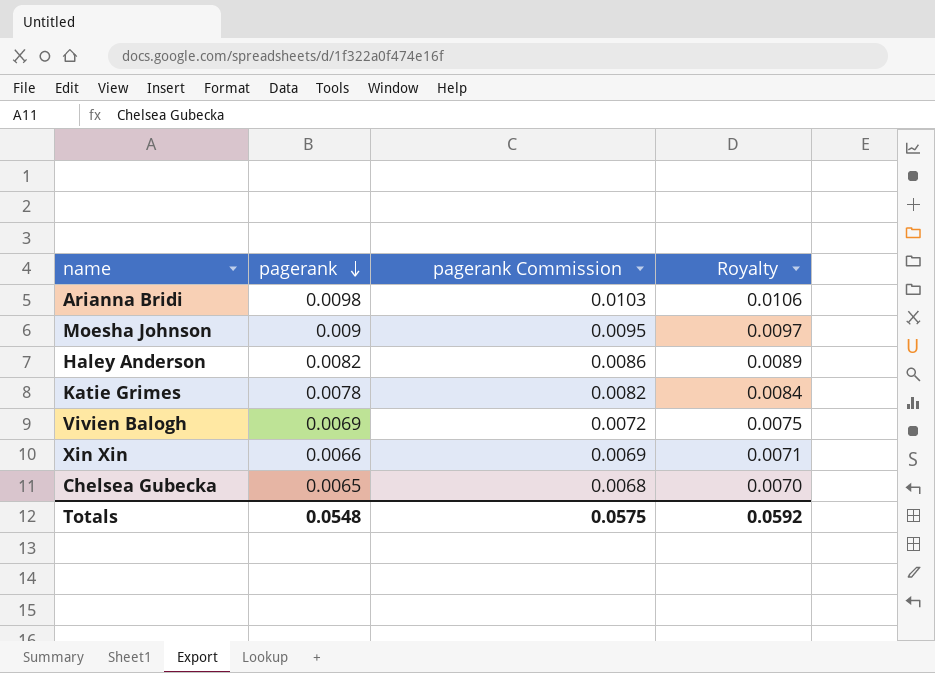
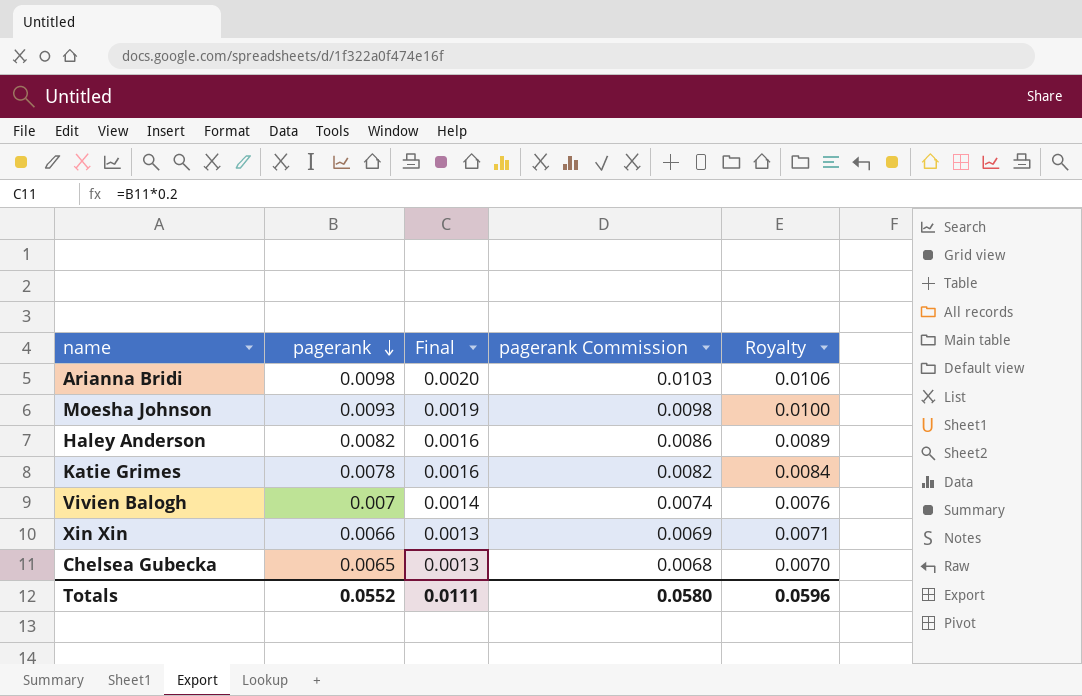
column Final | formula: none -> [pagerank] * 0.2
Moesha Johnson | pagerank: 0.009 -> 0.0093
Moesha Johnson | pagerank Commission: 0.0095 -> 0.0098
Moesha Johnson | Royalty: 0.0097 -> 0.0100
Vivien Balogh | pagerank: 0.0069 -> 0.007
Vivien Balogh | pagerank Commission: 0.0072 -> 0.0074
Vivien Balogh | Royalty: 0.0075 -> 0.0076
Totals | pagerank: 0.0548 -> 0.0552
Totals | pagerank Commission: 0.0575 -> 0.0580
Totals | Royalty: 0.0592 -> 0.0596

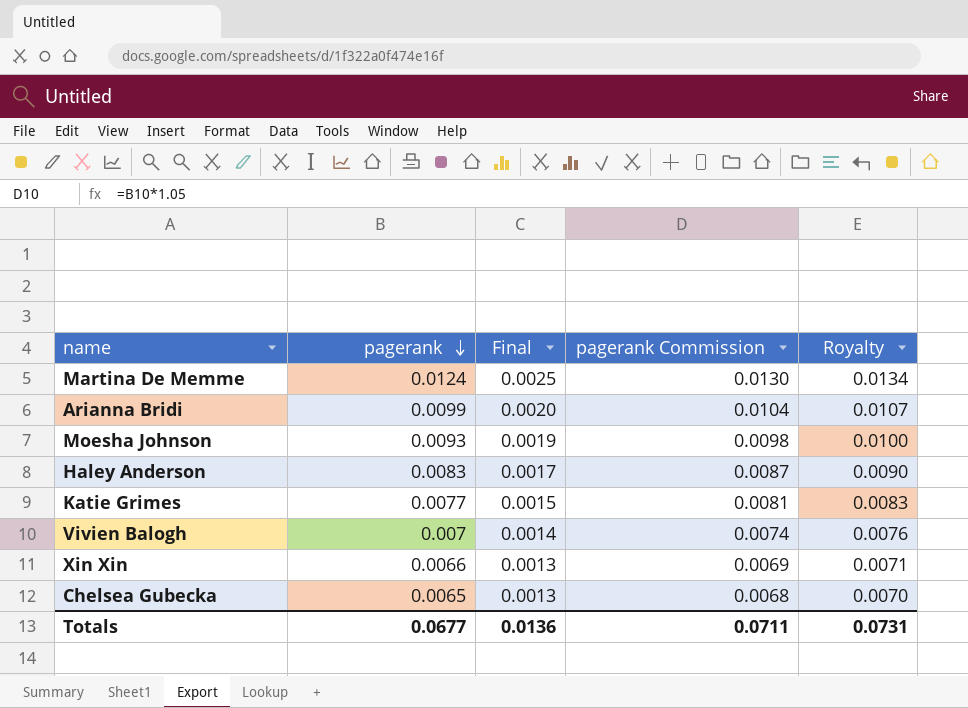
row Martina De Memme: none -> 0.0124 | 0.0025 | 0.0130 | 0.0134
Arianna Bridi | pagerank: 0.0098 -> 0.0099
Arianna Bridi | pagerank Commission: 0.0103 -> 0.0104
Arianna Bridi | Royalty: 0.0106 -> 0.0107
Haley Anderson | pagerank: 0.0082 -> 0.0083
Haley Anderson | Final: 0.0016 -> 0.0017
Haley Anderson | pagerank Commission: 0.0086 -> 0.0087
Haley Anderson | Royalty: 0.0089 -> 0.0090
Katie Grimes | pagerank: 0.0078 -> 0.0077
Katie Grimes | Final: 0.0016 -> 0.0015
Katie Grimes | pagerank Commission: 0.0082 -> 0.0081
Katie Grimes | Royalty: 0.0084 -> 0.0083
Totals | pagerank: 0.0552 -> 0.0677
Totals | Final: 0.0111 -> 0.0136
Totals | pagerank Commission: 0.0580 -> 0.0711
Totals | Royalty: 0.0596 -> 0.0731

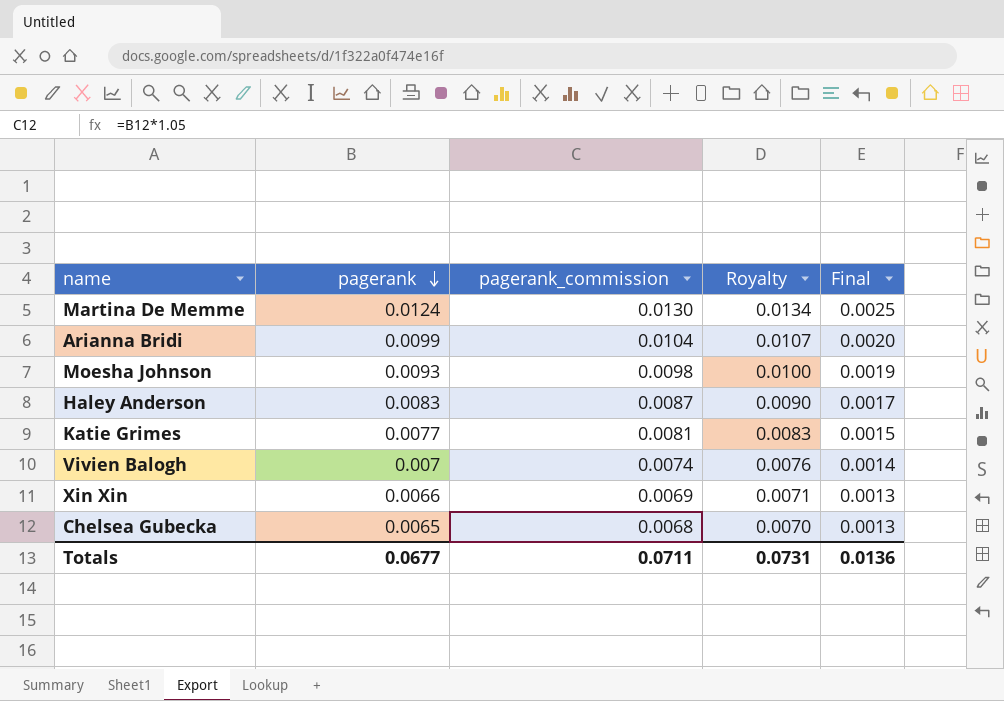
column name: pagerank Commission -> pagerank_commission
column Final | position: 3 -> 5

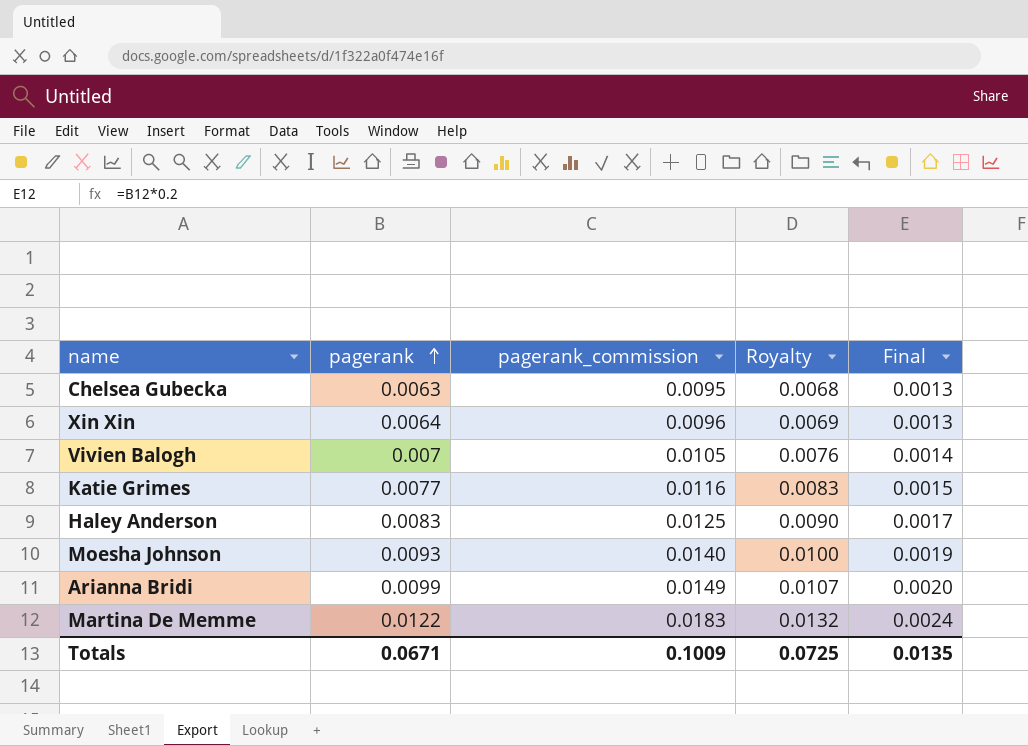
row order: pagerank descending -> pagerank ascending
column pagerank_commission | formula: [pagerank] * 1.05 -> [pagerank] * 1.5
Chelsea Gubecka | pagerank: 0.0065 -> 0.0063
Chelsea Gubecka | Royalty: 0.0070 -> 0.0068
Xin Xin | pagerank: 0.0066 -> 0.0064
Xin Xin | Royalty: 0.0071 -> 0.0069
Martina De Memme | pagerank: 0.0124 -> 0.0122
Martina De Memme | Royalty: 0.0134 -> 0.0132
Martina De Memme | Final: 0.0025 -> 0.0024
Totals | pagerank: 0.0677 -> 0.0671
Totals | pagerank_commission: 0.0711 -> 0.1009
Totals | Royalty: 0.0731 -> 0.0725
Totals | Final: 0.0136 -> 0.0135

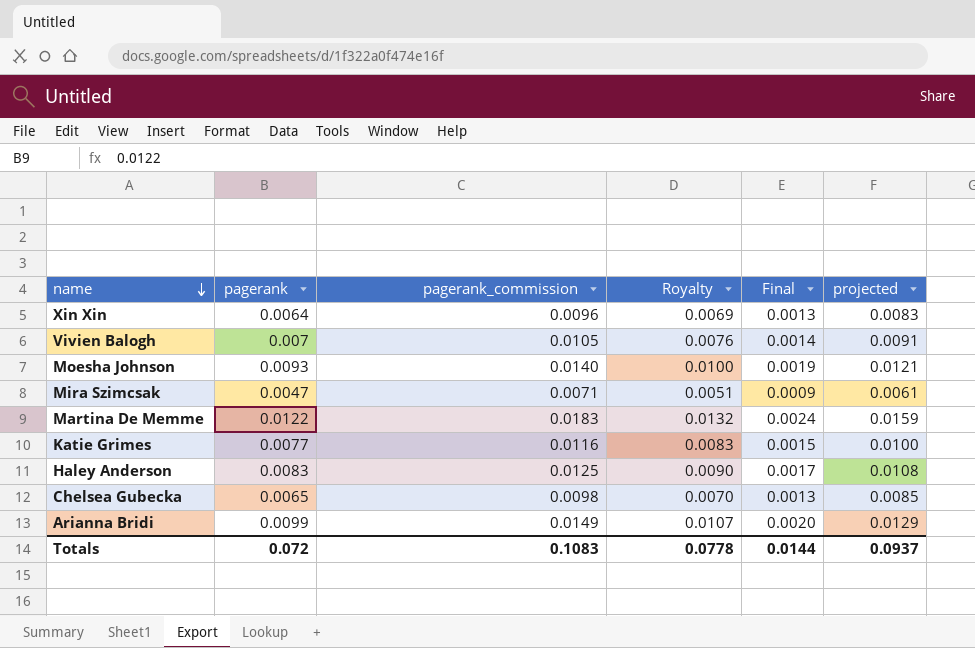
row order: pagerank ascending -> name descending
column projected | formula: none -> [pagerank] * 1.3
row Mira Szimcsak: none -> 0.0047 | 0.0071 | 0.0051 | 0.0009 | 0.0061
Chelsea Gubecka | pagerank: 0.0063 -> 0.0065
Chelsea Gubecka | pagerank_commission: 0.0095 -> 0.0098
Chelsea Gubecka | Royalty: 0.0068 -> 0.0070
Totals | pagerank: 0.0671 -> 0.072
Totals | pagerank_commission: 0.1009 -> 0.1083
Totals | Royalty: 0.0725 -> 0.0778
Totals | Final: 0.0135 -> 0.0144

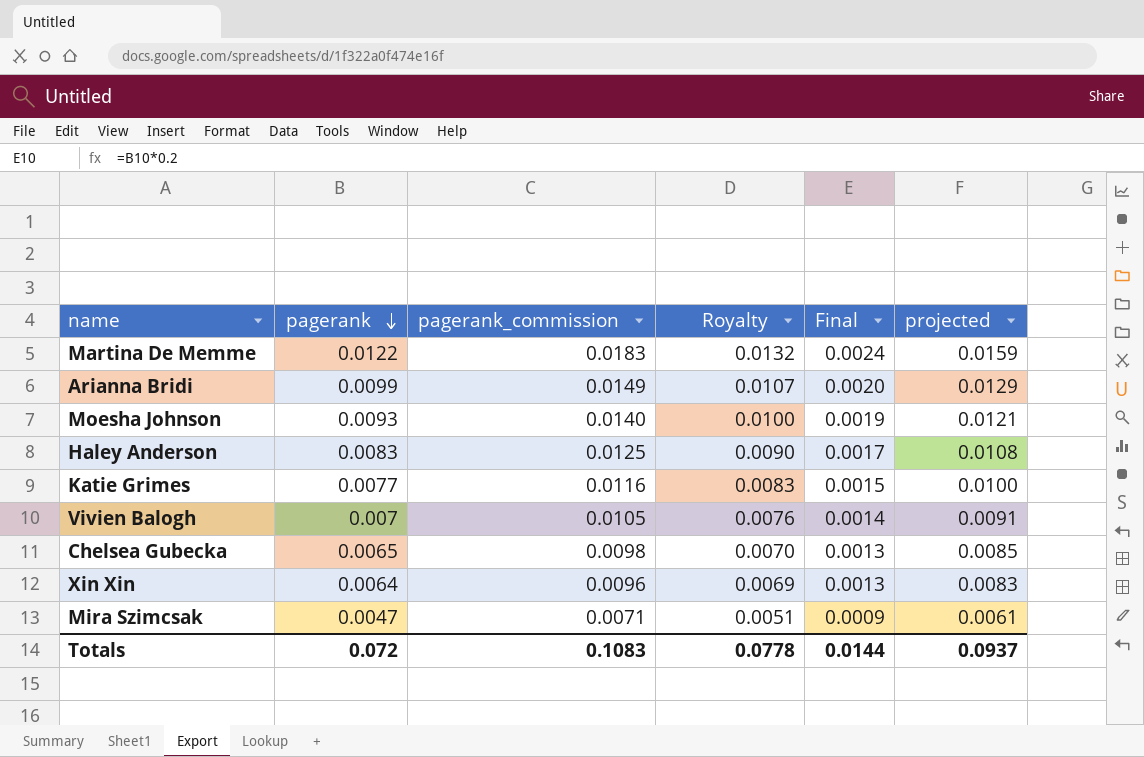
row order: name descending -> pagerank descending

